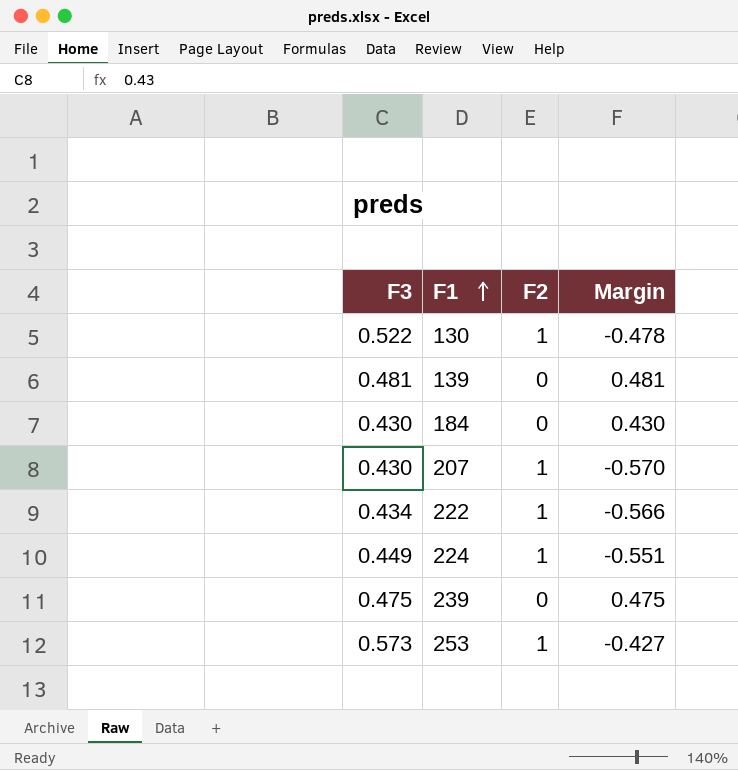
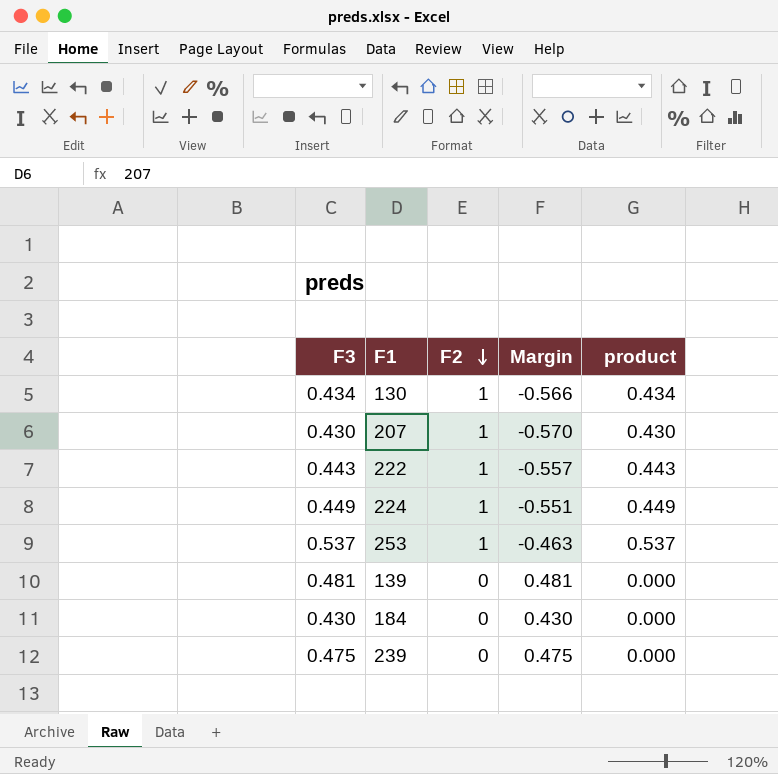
row order: F1 ascending -> F2 descending
column product | formula: none -> [F3] * [F2]
130 | F3: 0.522 -> 0.434
130 | Margin: -0.478 -> -0.566
222 | F3: 0.434 -> 0.443
222 | Margin: -0.566 -> -0.557
253 | F3: 0.573 -> 0.537
253 | Margin: -0.427 -> -0.463

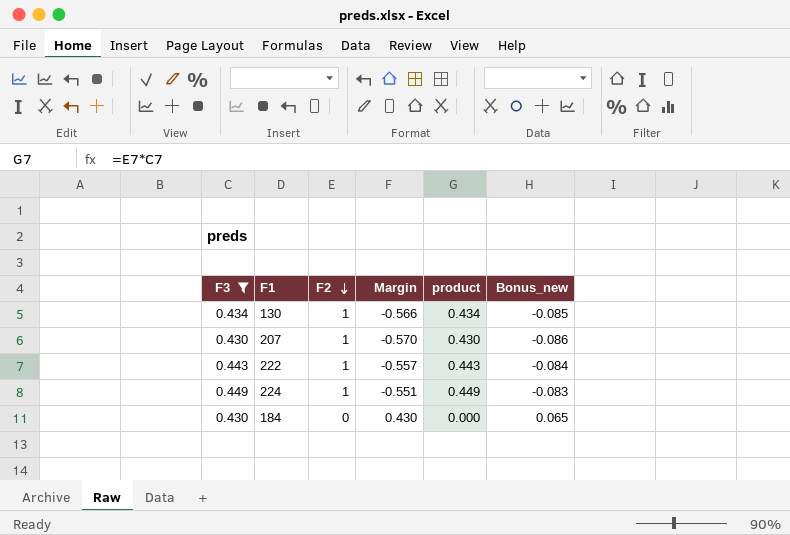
filter: none -> F3 <= 0.449
column Bonus_new | formula: none -> [Margin] * 0.15

